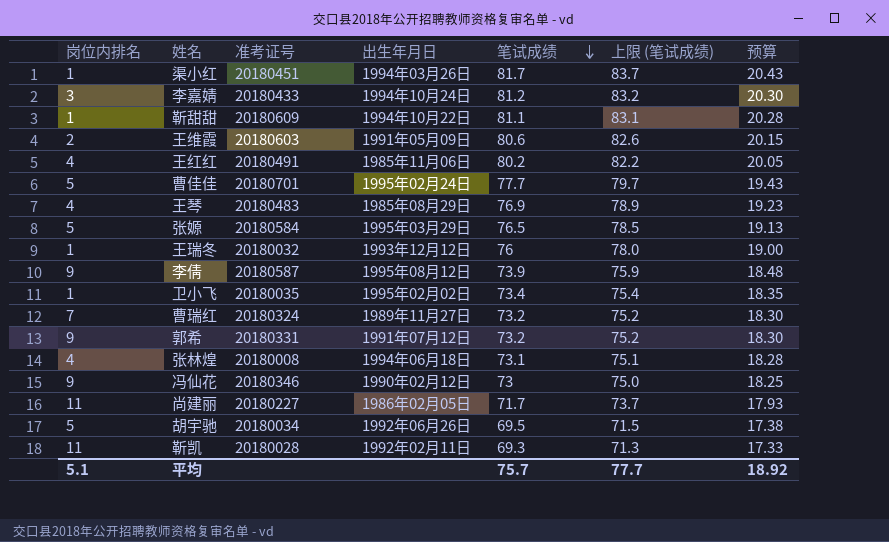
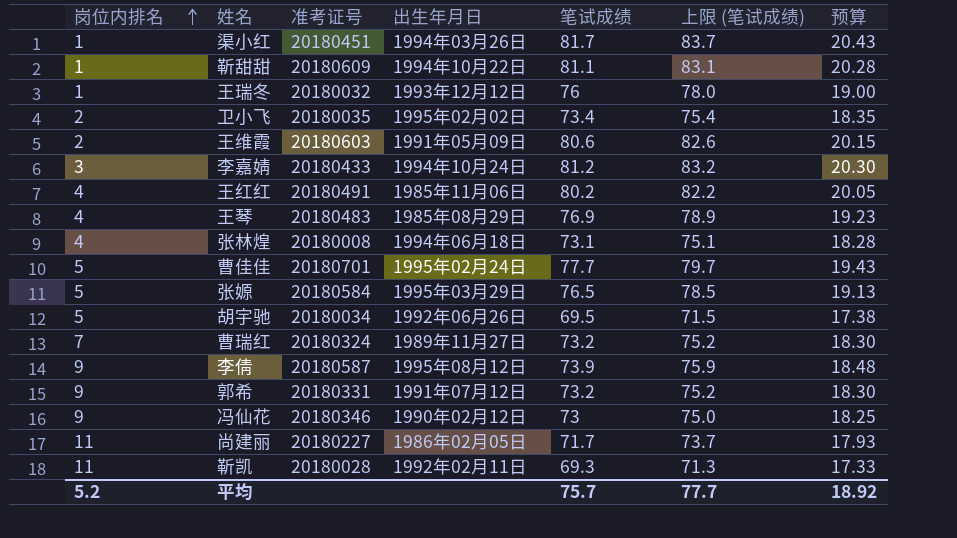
row order: 笔试成绩 descending -> 岗位内排名 ascending
卫小飞 | 岗位内排名: 1 -> 2
平均 | 岗位内排名: 5.1 -> 5.2

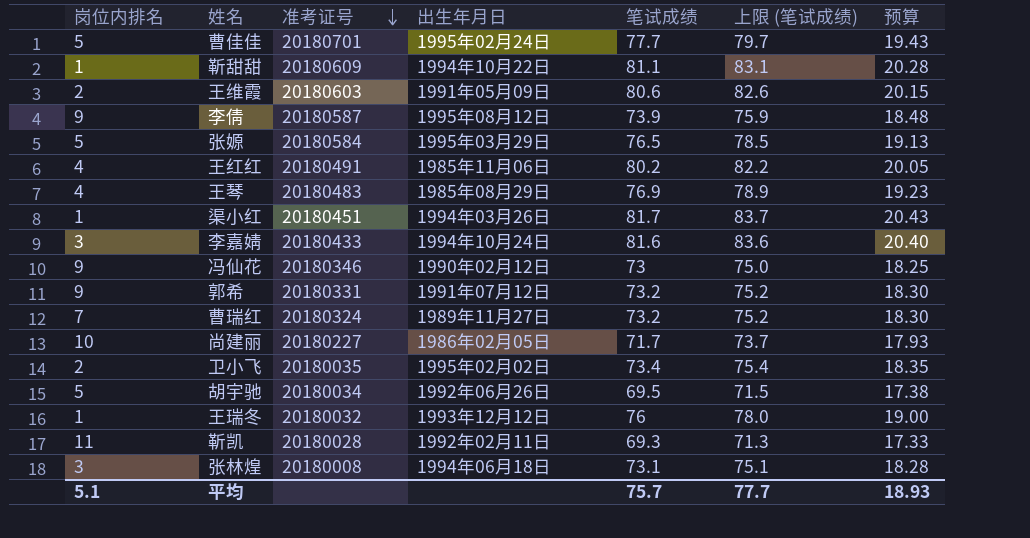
row order: 岗位内排名 ascending -> 准考证号 descending
李嘉婧 | 笔试成绩: 81.2 -> 81.6
李嘉婧 | 上限 (笔试成绩): 83.2 -> 83.6
李嘉婧 | 预算: 20.30 -> 20.40
尚建丽 | 岗位内排名: 11 -> 10
张林煌 | 岗位内排名: 4 -> 3
平均 | 岗位内排名: 5.2 -> 5.1
平均 | 预算: 18.92 -> 18.93

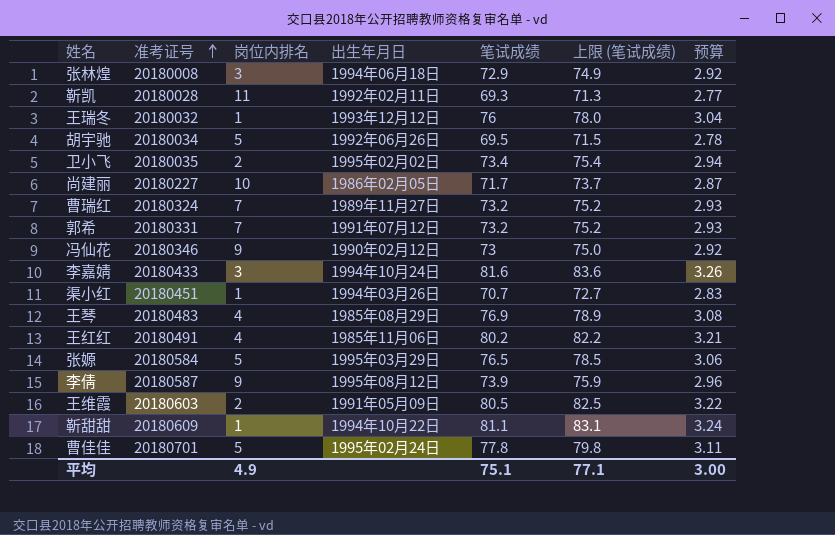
row order: 准考证号 descending -> 准考证号 ascending
column 岗位内排名 | position: 1 -> 3
column 预算 | formula: [笔试成绩] * 0.25 -> [笔试成绩] * 0.04
张林煌 | 笔试成绩: 73.1 -> 72.9
张林煌 | 上限 (笔试成绩): 75.1 -> 74.9
郭希 | 岗位内排名: 9 -> 7
渠小红 | 笔试成绩: 81.7 -> 70.7
渠小红 | 上限 (笔试成绩): 83.7 -> 72.7
王维霞 | 笔试成绩: 80.6 -> 80.5
王维霞 | 上限 (笔试成绩): 82.6 -> 82.5
曹佳佳 | 笔试成绩: 77.7 -> 77.8
曹佳佳 | 上限 (笔试成绩): 79.7 -> 79.8
平均 | 岗位内排名: 5.1 -> 4.9
平均 | 笔试成绩: 75.7 -> 75.1
平均 | 上限 (笔试成绩): 77.7 -> 77.1
平均 | 预算: 18.93 -> 3.00

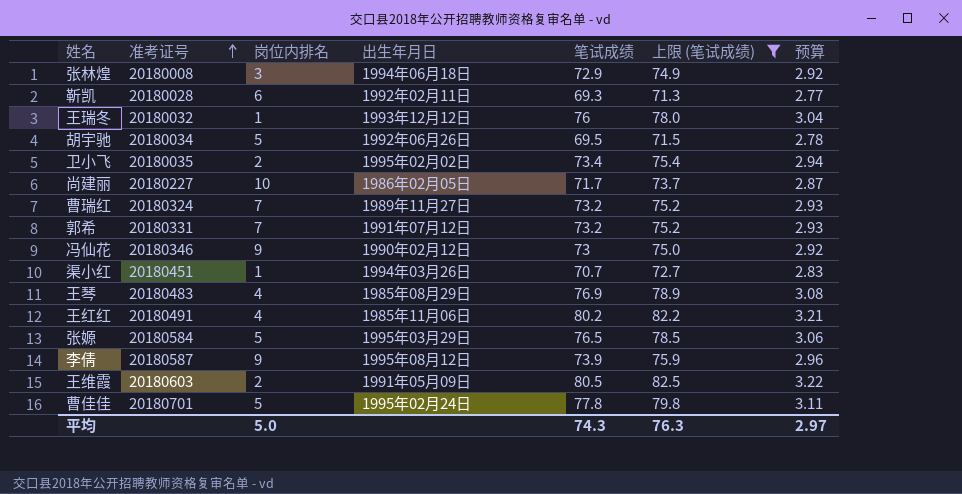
filter: none -> 上限 (笔试成绩) <= 82.5
靳凯 | 岗位内排名: 11 -> 6
平均 | 岗位内排名: 4.9 -> 5.0
平均 | 笔试成绩: 75.1 -> 74.3
平均 | 上限 (笔试成绩): 77.1 -> 76.3
平均 | 预算: 3.00 -> 2.97

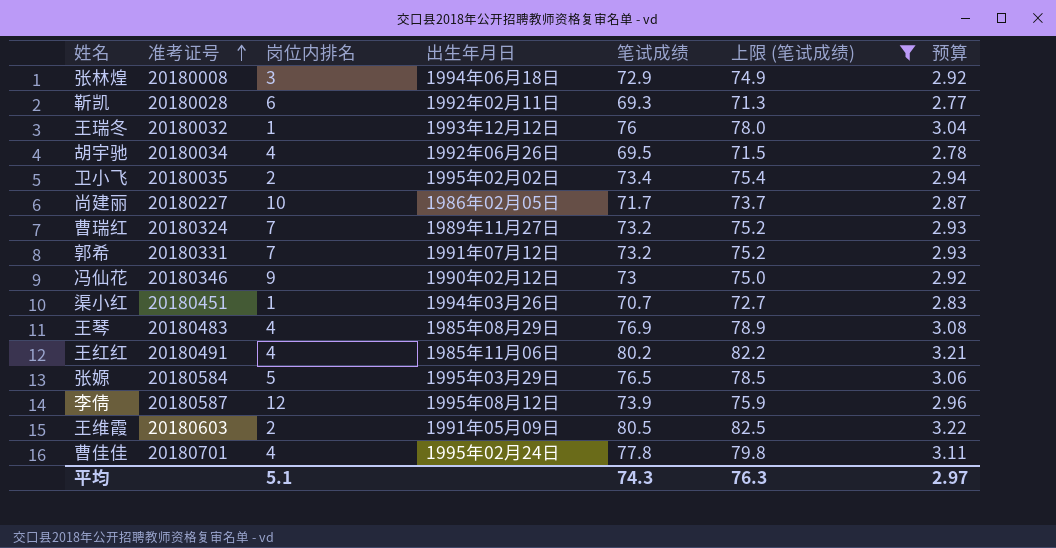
胡宇驰 | 岗位内排名: 5 -> 4
李倩 | 岗位内排名: 9 -> 12
曹佳佳 | 岗位内排名: 5 -> 4
平均 | 岗位内排名: 5.0 -> 5.1

